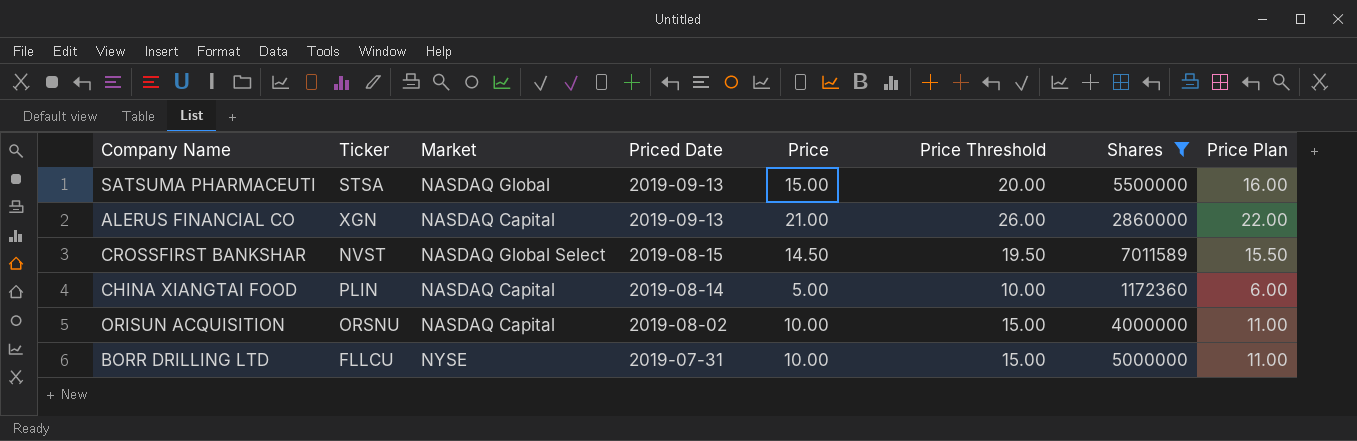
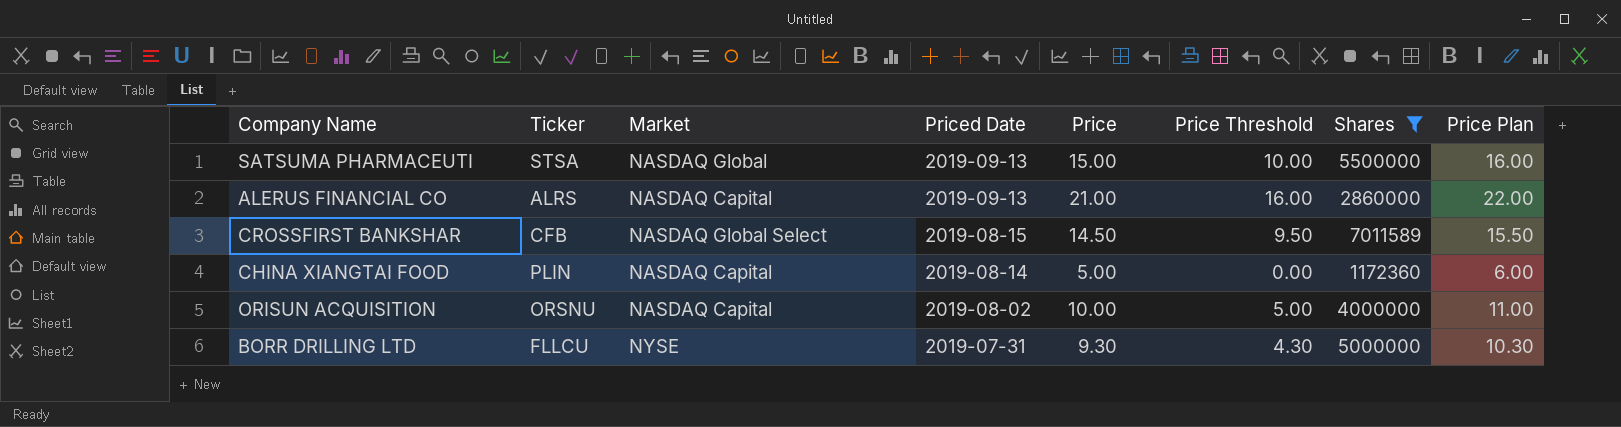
column Price Threshold | formula: [Price] + 5 -> [Price] - 5
ALERUS FINANCIAL CO | Ticker: XGN -> ALRS
CROSSFIRST BANKSHAR | Ticker: NVST -> CFB
BORR DRILLING LTD | Price: 10.00 -> 9.30
BORR DRILLING LTD | Price Plan: 11.00 -> 10.30

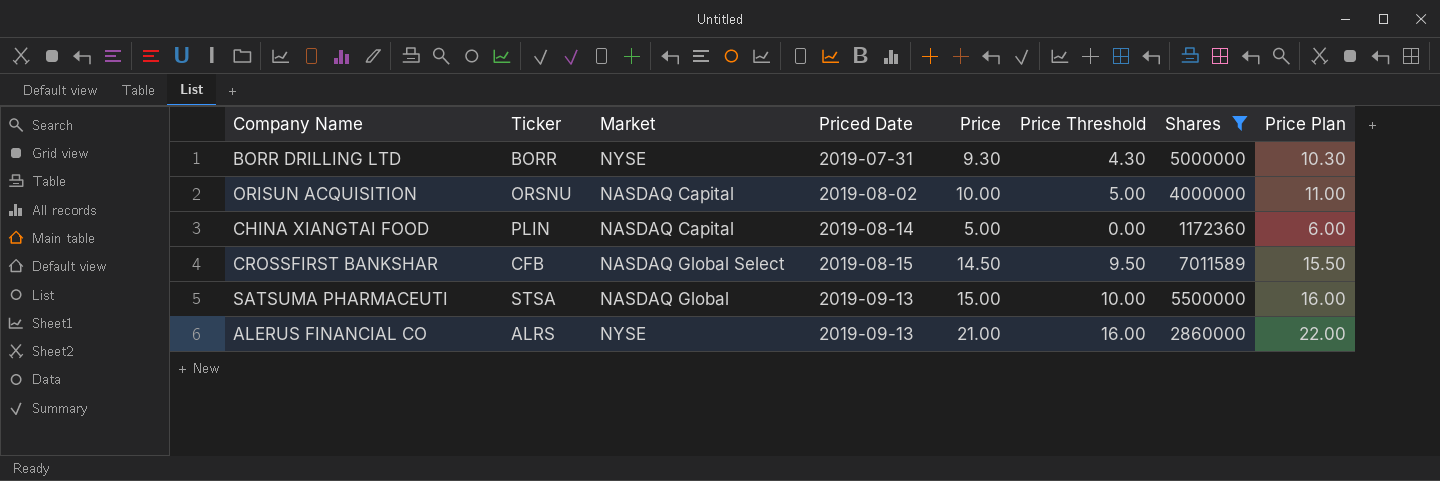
row order: Priced Date descending -> Priced Date ascending
BORR DRILLING LTD | Ticker: FLLCU -> BORR
ALERUS FINANCIAL CO | Market: NASDAQ Capital -> NYSE

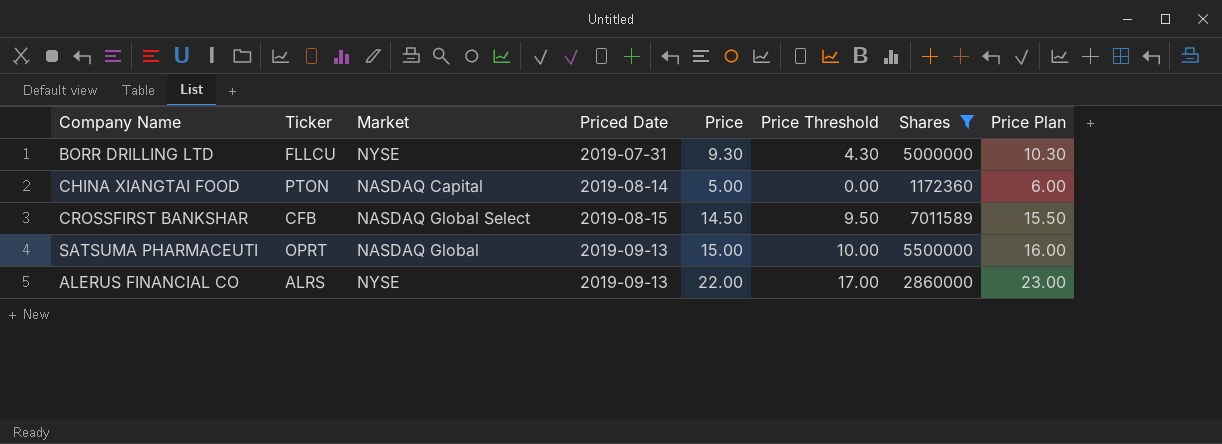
row ORISUN ACQUISITION: ORSNU | NASDAQ Capital | 2019-08-02 | 10.00 | 5.00 | 4000000 | 11.00 -> none
BORR DRILLING LTD | Ticker: BORR -> FLLCU
CHINA XIANGTAI FOOD | Ticker: PLIN -> PTON
SATSUMA PHARMACEUTI | Ticker: STSA -> OPRT
ALERUS FINANCIAL CO | Price: 21.00 -> 22.00
ALERUS FINANCIAL CO | Price Threshold: 16.00 -> 17.00
ALERUS FINANCIAL CO | Price Plan: 22.00 -> 23.00

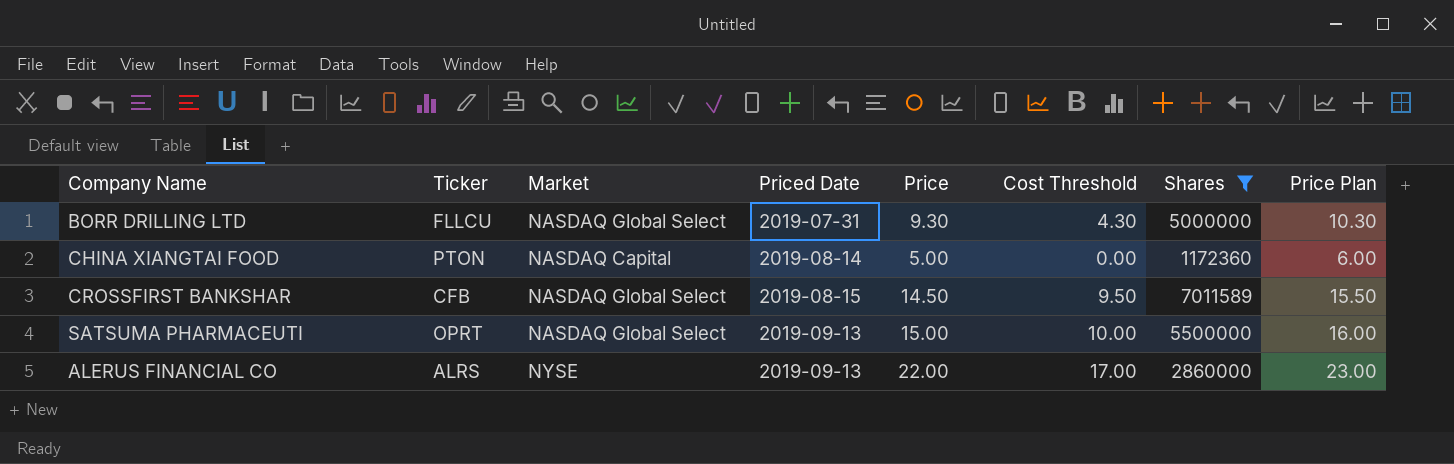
column name: Price Threshold -> Cost Threshold
BORR DRILLING LTD | Market: NYSE -> NASDAQ Global Select
SATSUMA PHARMACEUTI | Market: NASDAQ Global -> NASDAQ Global Select

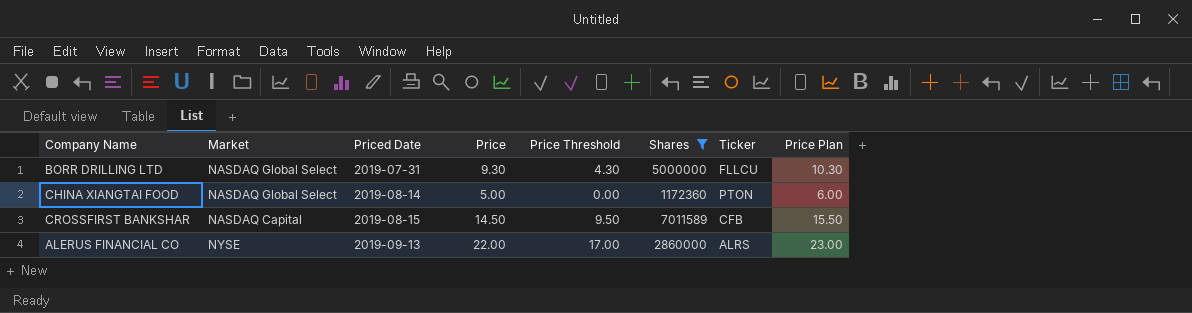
column name: Cost Threshold -> Price Threshold
column Ticker | position: 2 -> 7
row SATSUMA PHARMACEUTI: OPRT | NASDAQ Global Select | 2019-09-13 | 15.00 | 10.00 | 5500000 | 16.00 -> none
CHINA XIANGTAI FOOD | Market: NASDAQ Capital -> NASDAQ Global Select
CROSSFIRST BANKSHAR | Market: NASDAQ Global Select -> NASDAQ Capital

